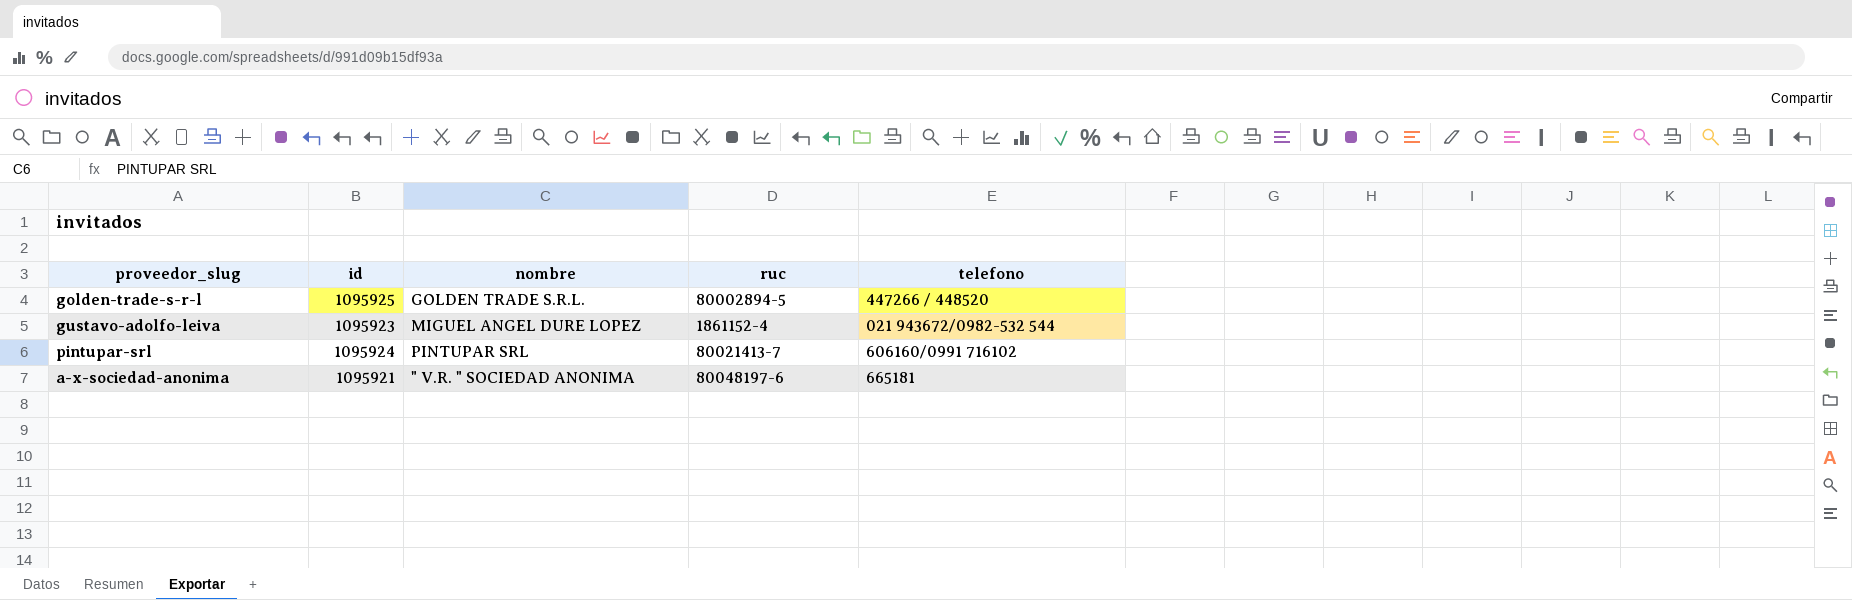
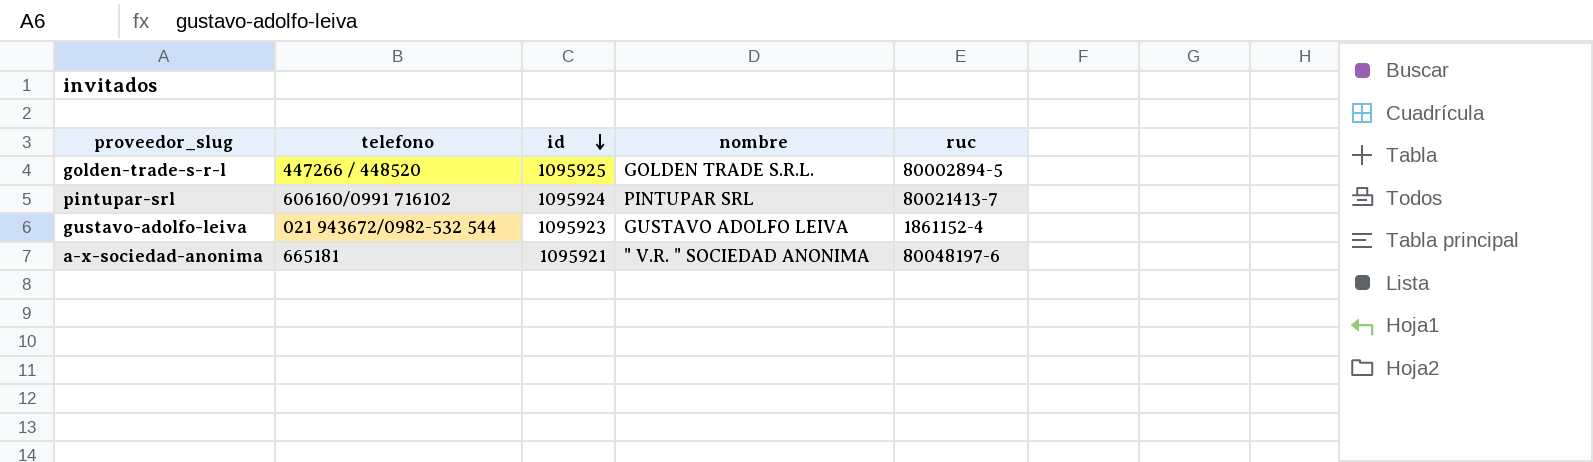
row order: none -> id descending
column telefono | position: 5 -> 2
gustavo-adolfo-leiva | nombre: MIGUEL ANGEL DURE LOPEZ -> GUSTAVO ADOLFO LEIVA

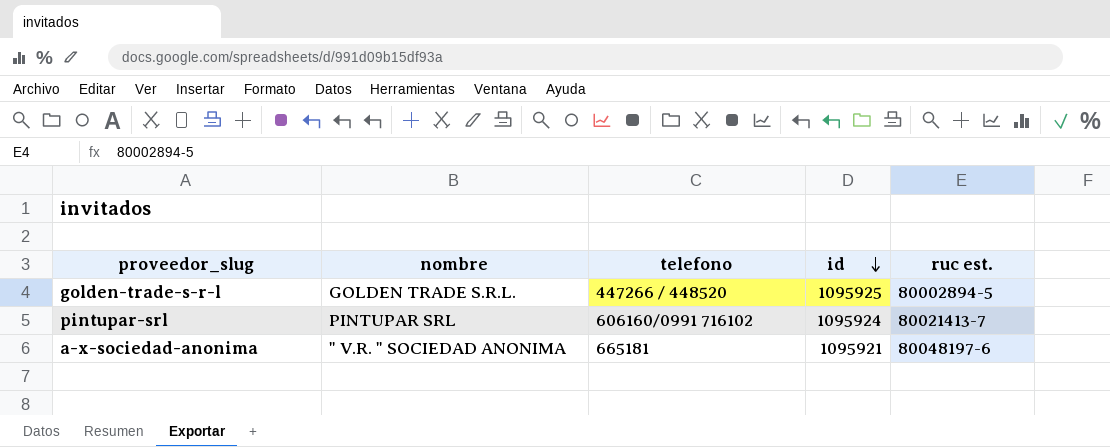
column nombre | position: 4 -> 2
column name: ruc -> ruc est.
row gustavo-adolfo-leiva: 021 943672/0982-532 544 | 1095923 | GUSTAVO ADOLFO LEIVA | 1861152-4 -> none

